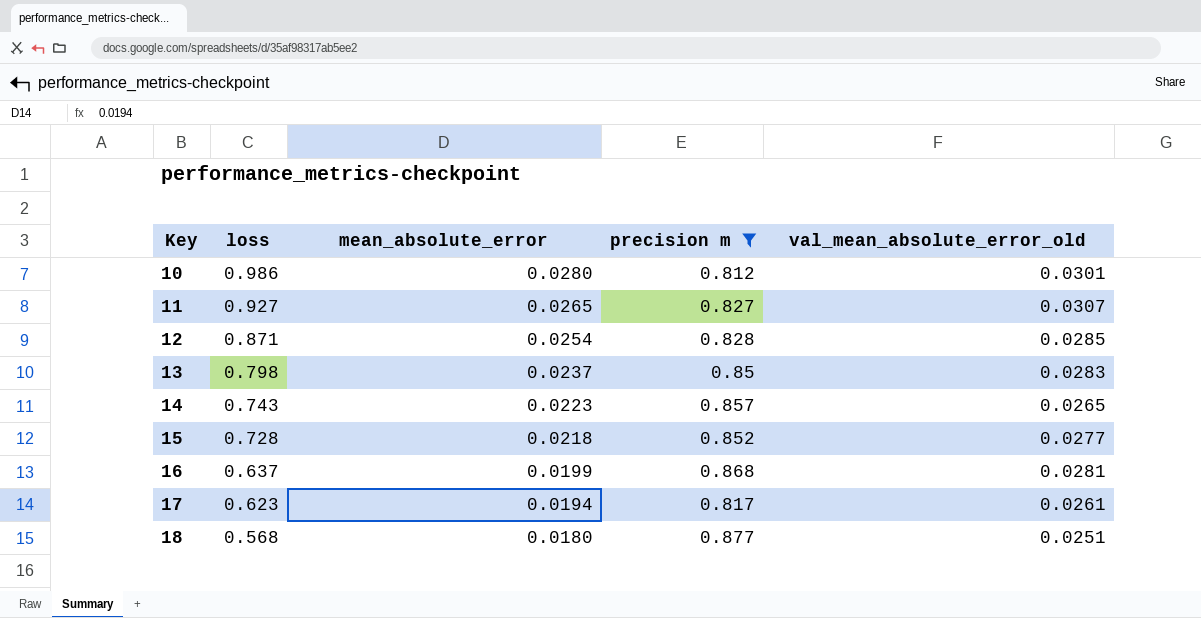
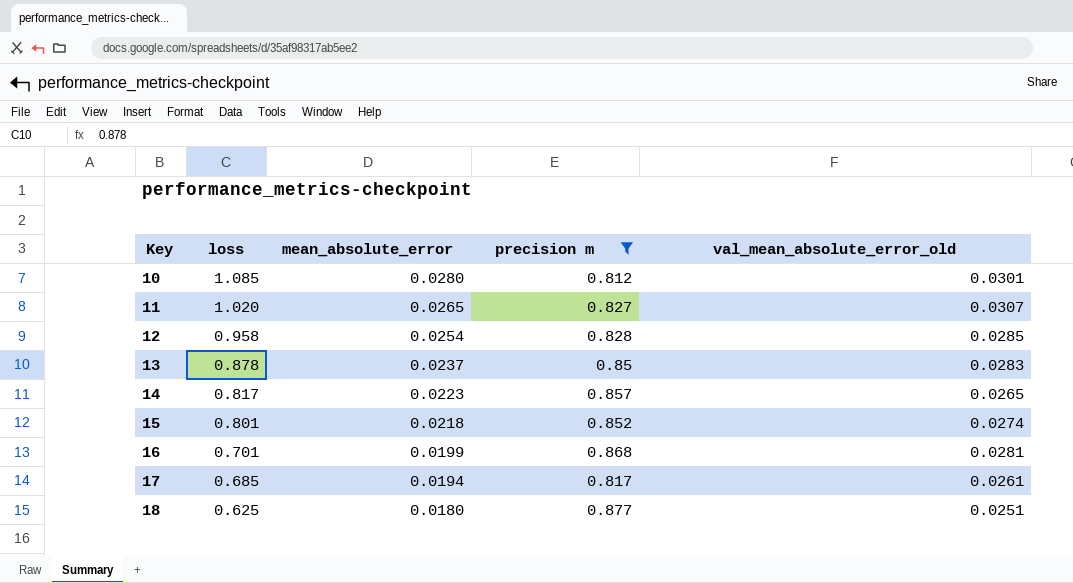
10 | loss: 0.986 -> 1.085
11 | loss: 0.927 -> 1.020
12 | loss: 0.871 -> 0.958
13 | loss: 0.798 -> 0.878
14 | loss: 0.743 -> 0.817
15 | loss: 0.728 -> 0.801
15 | val_mean_absolute_error_old: 0.0277 -> 0.0274
16 | loss: 0.637 -> 0.701
17 | loss: 0.623 -> 0.685
18 | loss: 0.568 -> 0.625

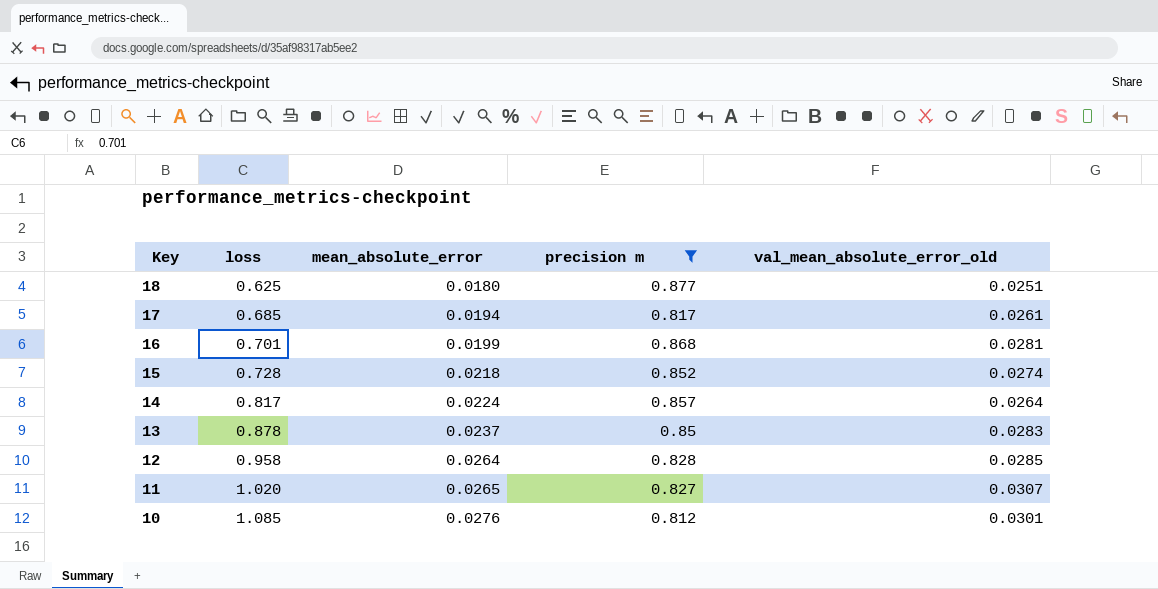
row order: Key ascending -> Key descending
15 | loss: 0.801 -> 0.728
14 | mean_absolute_error: 0.0223 -> 0.0224
14 | val_mean_absolute_error_old: 0.0265 -> 0.0264
12 | mean_absolute_error: 0.0254 -> 0.0264
10 | mean_absolute_error: 0.0280 -> 0.0276

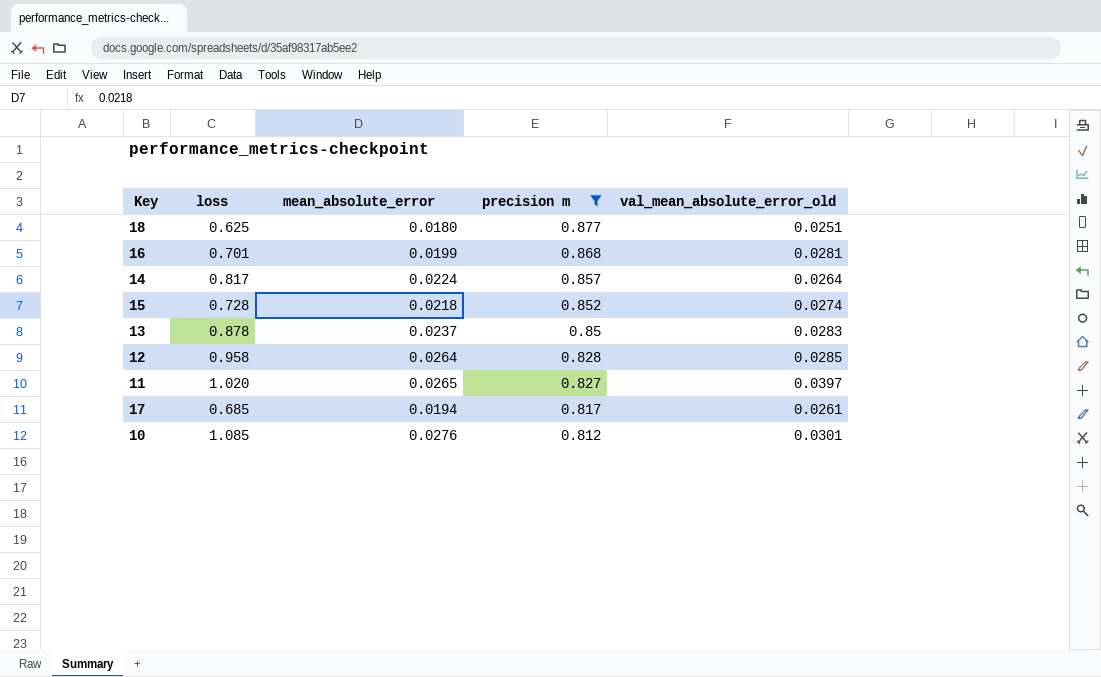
row order: Key descending -> precision m descending
11 | val_mean_absolute_error_old: 0.0307 -> 0.0397

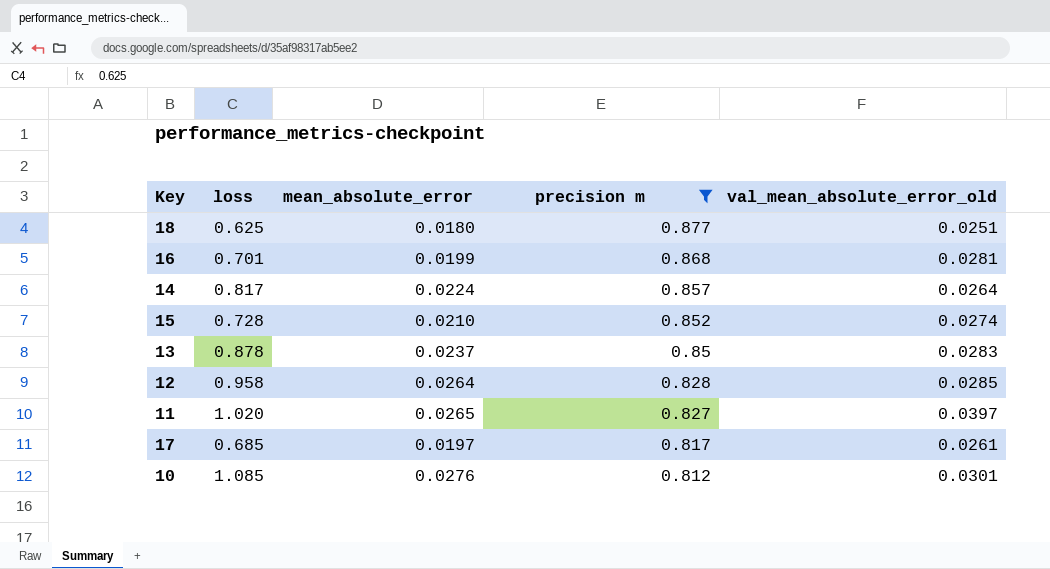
15 | mean_absolute_error: 0.0218 -> 0.0210
17 | mean_absolute_error: 0.0194 -> 0.0197

